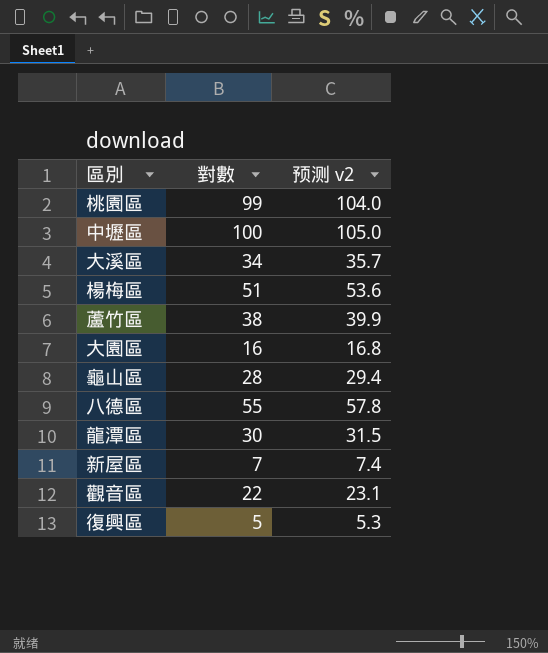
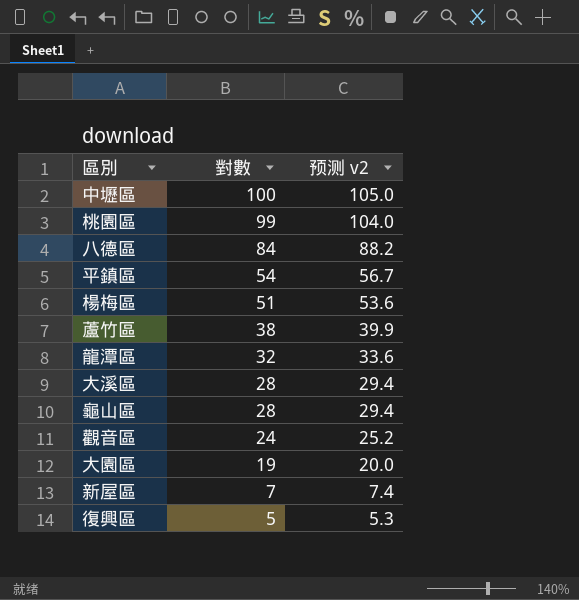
row order: none -> 對數 descending
八德區 | 對數: 55 -> 84
八德區 | 预测 v2: 57.8 -> 88.2
row 平鎮區: none -> 54 | 56.7
龍潭區 | 對數: 30 -> 32
龍潭區 | 预测 v2: 31.5 -> 33.6
大溪區 | 對數: 34 -> 28
大溪區 | 预测 v2: 35.7 -> 29.4
觀音區 | 對數: 22 -> 24
觀音區 | 预测 v2: 23.1 -> 25.2
大園區 | 對數: 16 -> 19
大園區 | 预测 v2: 16.8 -> 20.0

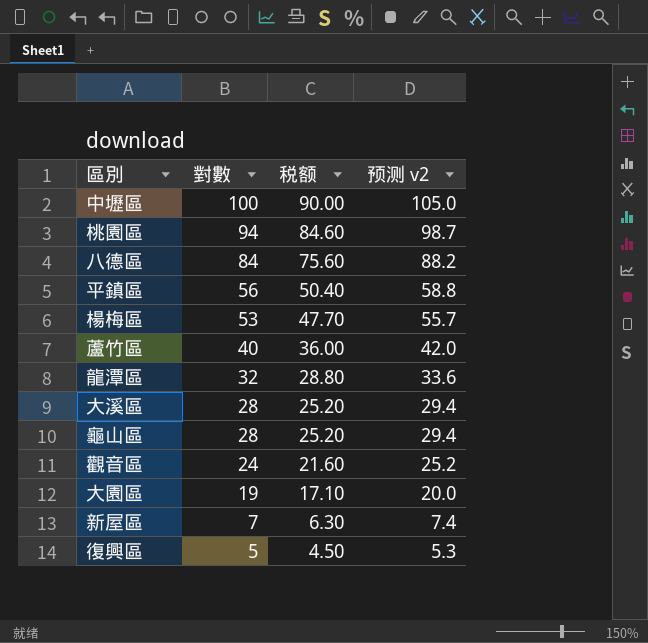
column 税额 | formula: none -> [對數] * 0.9
桃園區 | 對數: 99 -> 94
桃園區 | 预测 v2: 104.0 -> 98.7
平鎮區 | 對數: 54 -> 56
平鎮區 | 预测 v2: 56.7 -> 58.8
楊梅區 | 對數: 51 -> 53
楊梅區 | 预测 v2: 53.6 -> 55.7
蘆竹區 | 對數: 38 -> 40
蘆竹區 | 预测 v2: 39.9 -> 42.0

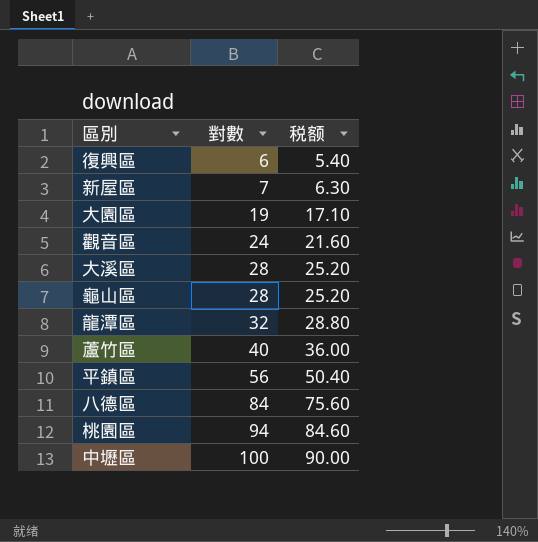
row order: 對數 descending -> 對數 ascending
column 预测 v2 | formula: [對數] * 1.05 -> none
row 楊梅區: 53 | 47.70 | 55.7 -> none
復興區 | 對數: 5 -> 6
復興區 | 税额: 4.50 -> 5.40

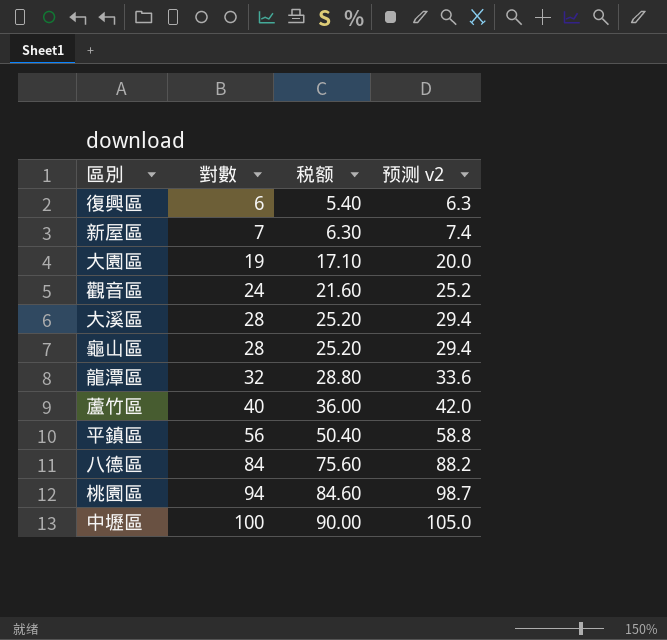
column 预测 v2 | formula: none -> [對數] * 1.05

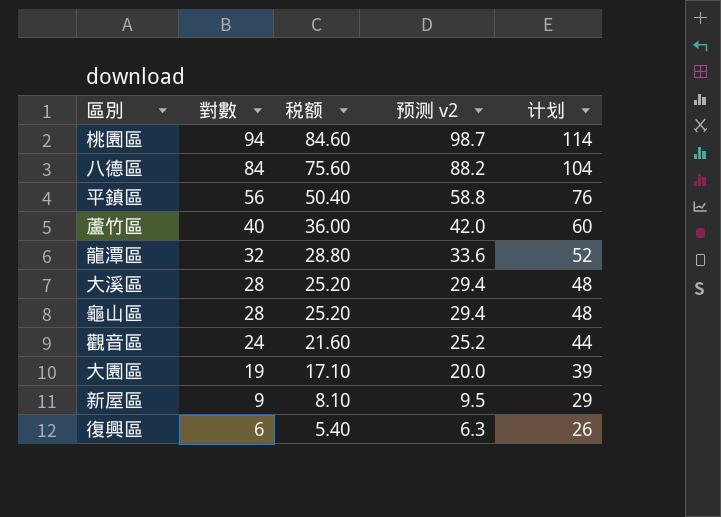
row order: 對數 ascending -> 對數 descending
column 计划 | formula: none -> [對數] + 20
row 中壢區: 100 | 90.00 | 105.0 -> none
新屋區 | 對數: 7 -> 9
新屋區 | 税额: 6.30 -> 8.10
新屋區 | 预测 v2: 7.4 -> 9.5

